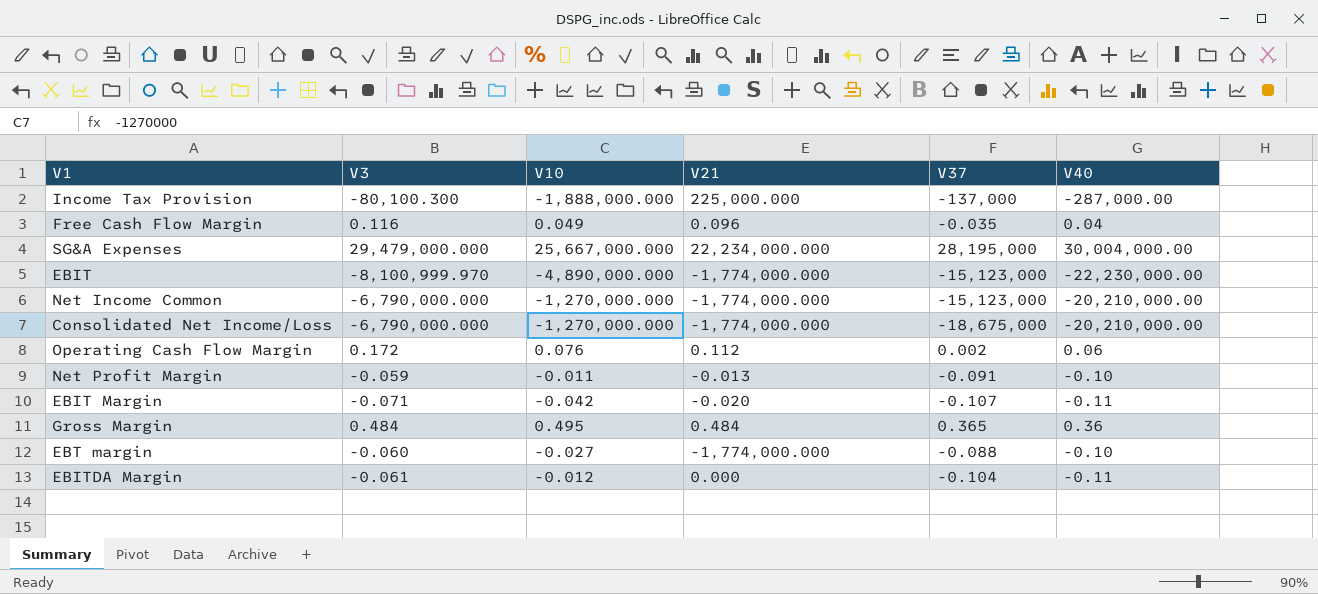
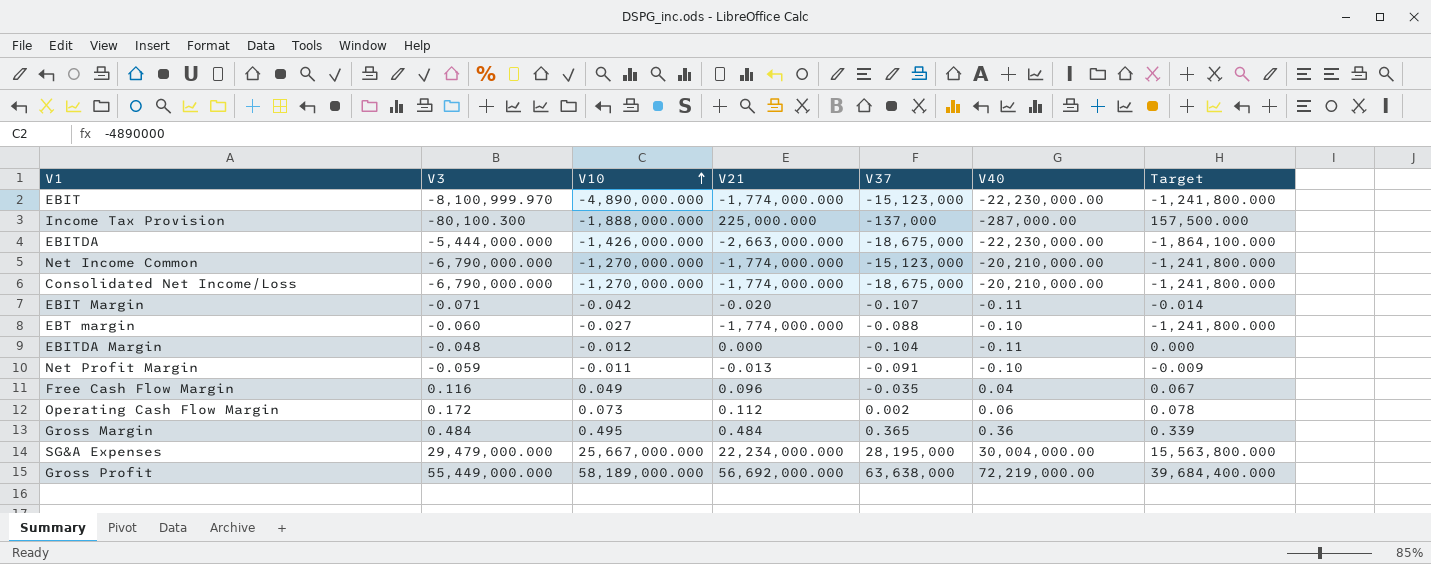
row order: none -> V10 ascending
column Target | formula: none -> [V21] * 0.7
row EBITDA: none -> -5,444,000.000 | -1,426,000.000 | -2,663,000.000 | -18,675,000 | -22,230,000.00 | -1,864,100.000
EBITDA Margin | V3: -0.061 -> -0.048
Operating Cash Flow Margin | V10: 0.076 -> 0.073
row Gross Profit: none -> 55,449,000.000 | 58,189,000.000 | 56,692,000.000 | 63,638,000 | 72,219,000.00 | 39,684,400.000

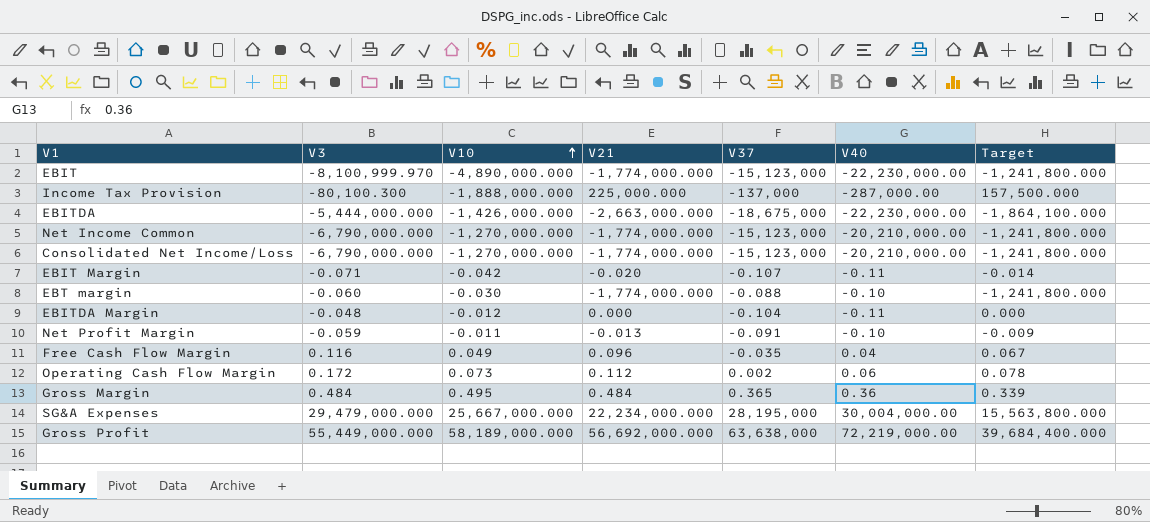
Consolidated Net Income/Loss | V37: -18,675,000 -> -15,123,000
EBT margin | V10: -0.027 -> -0.030

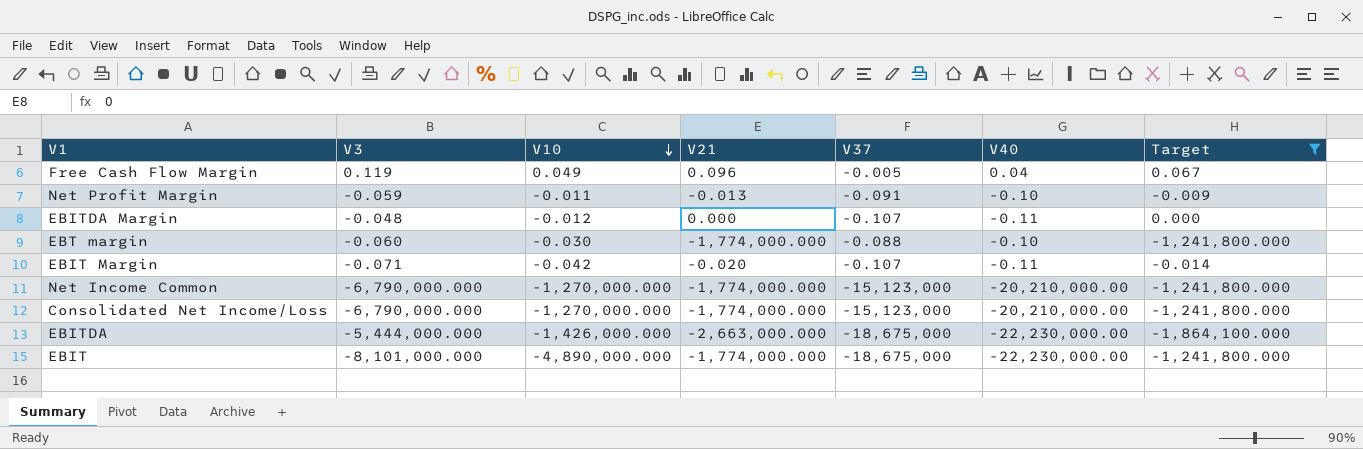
filter: none -> Target <= 0.067
row order: V10 ascending -> V10 descending
Free Cash Flow Margin | V3: 0.116 -> 0.119
Free Cash Flow Margin | V37: -0.035 -> -0.005
EBITDA Margin | V37: -0.104 -> -0.107
EBIT | V3: -8,100,999.970 -> -8,101,000.000
EBIT | V37: -15,123,000 -> -18,675,000

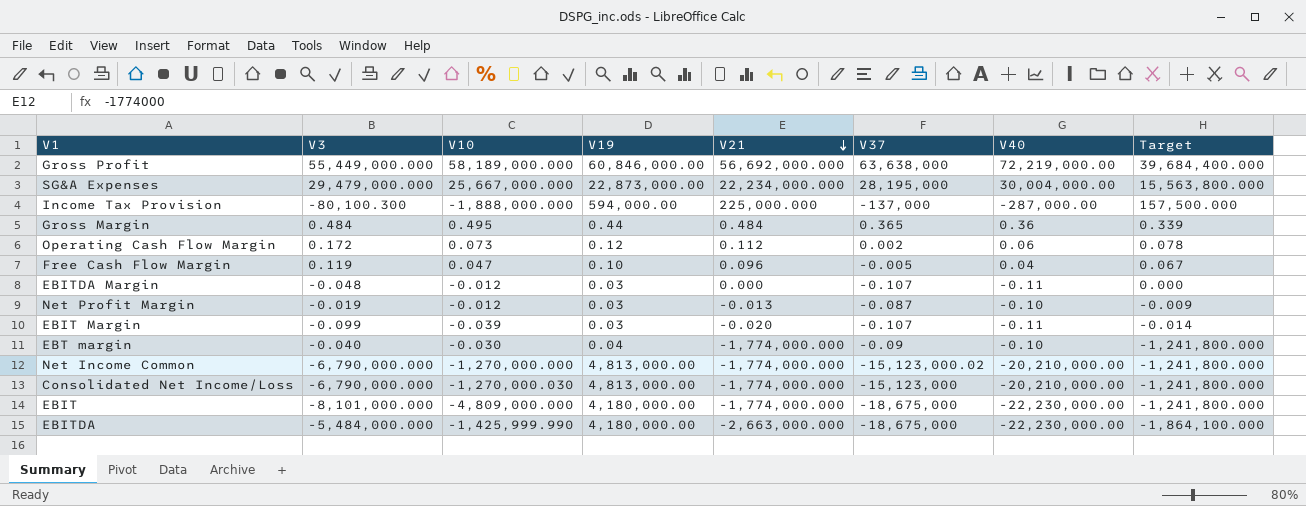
filter: Target <= 0.067 -> none
row order: V10 descending -> V21 descending
column V19 | position: none -> 4
Free Cash Flow Margin | V10: 0.049 -> 0.047
Net Profit Margin | V3: -0.059 -> -0.019
Net Profit Margin | V10: -0.011 -> -0.012
Net Profit Margin | V37: -0.091 -> -0.087
EBIT Margin | V3: -0.071 -> -0.099
EBIT Margin | V10: -0.042 -> -0.039
EBT margin | V3: -0.060 -> -0.040
EBT margin | V37: -0.088 -> -0.09
Net Income Common | V37: -15,123,000 -> -15,123,000.02
Consolidated Net Income/Loss | V10: -1,270,000.000 -> -1,270,000.030
EBIT | V10: -4,890,000.000 -> -4,809,000.000
EBITDA | V3: -5,444,000.000 -> -5,484,000.000
EBITDA | V10: -1,426,000.000 -> -1,425,999.990

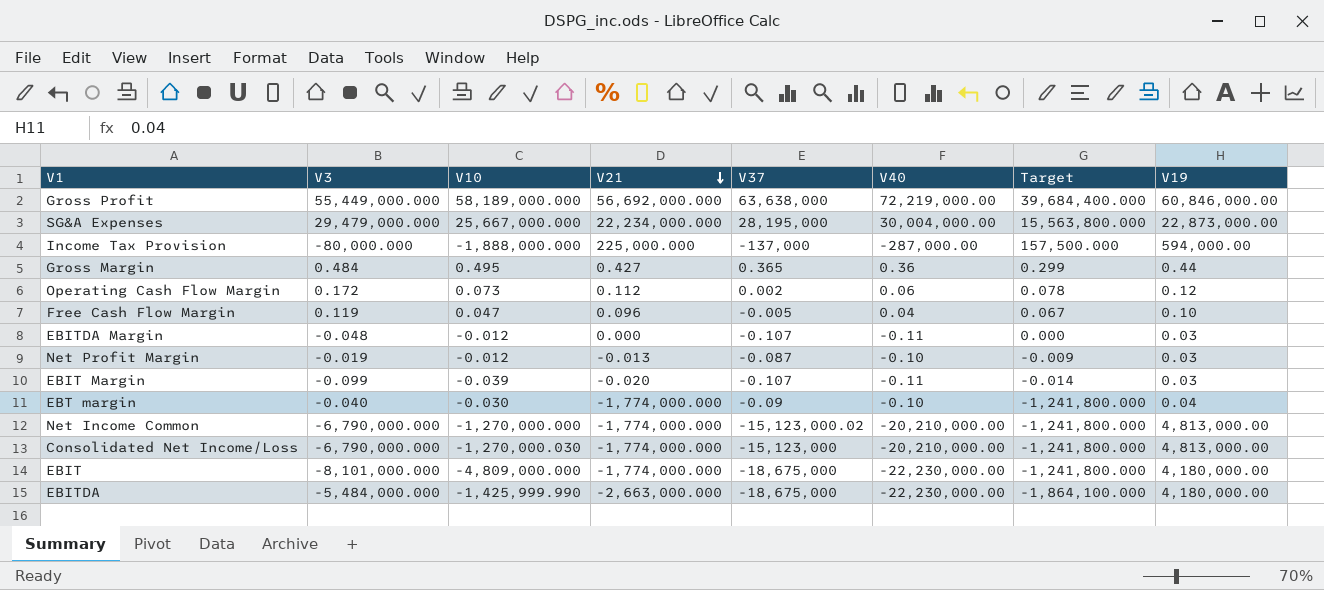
column V19 | position: 4 -> 8
Income Tax Provision | V3: -80,100.300 -> -80,000.000
Gross Margin | V21: 0.484 -> 0.427
Gross Margin | Target: 0.339 -> 0.299

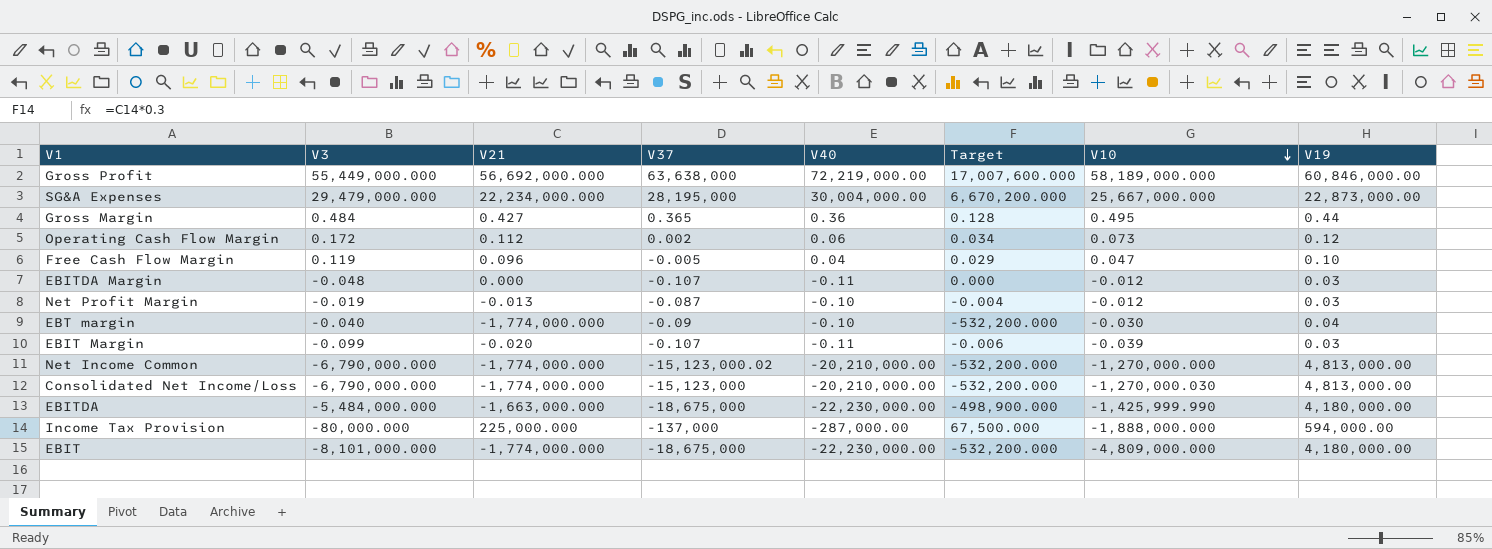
row order: V21 descending -> V10 descending
column Target | formula: [V21] * 0.7 -> [V21] * 0.3
column V10 | position: 3 -> 7
EBITDA | V21: -2,663,000.000 -> -1,663,000.000

